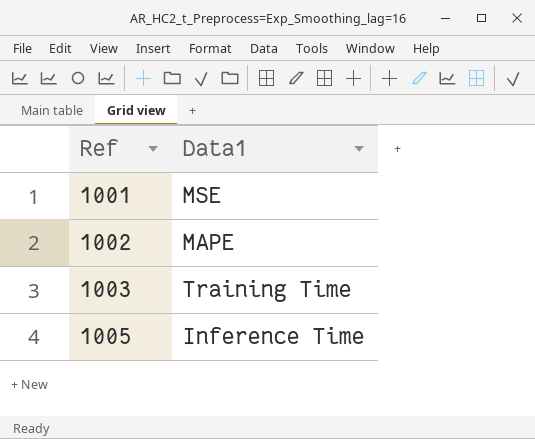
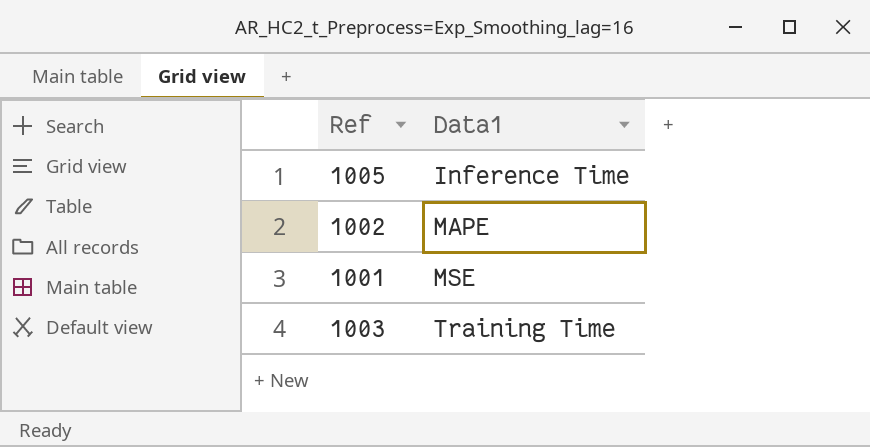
row order: Ref ascending -> Data1 ascending

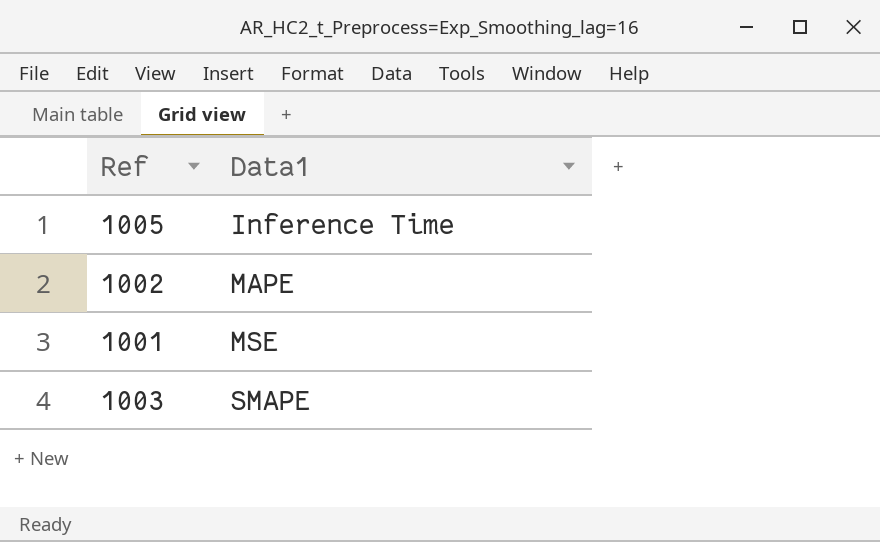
1003 | Data1: Training Time -> SMAPE

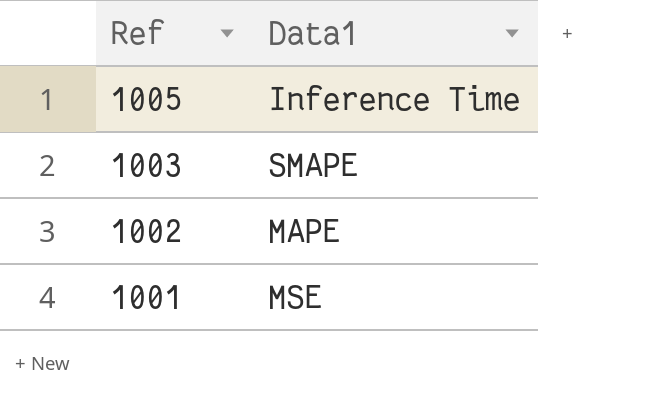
row order: Data1 ascending -> Ref descending

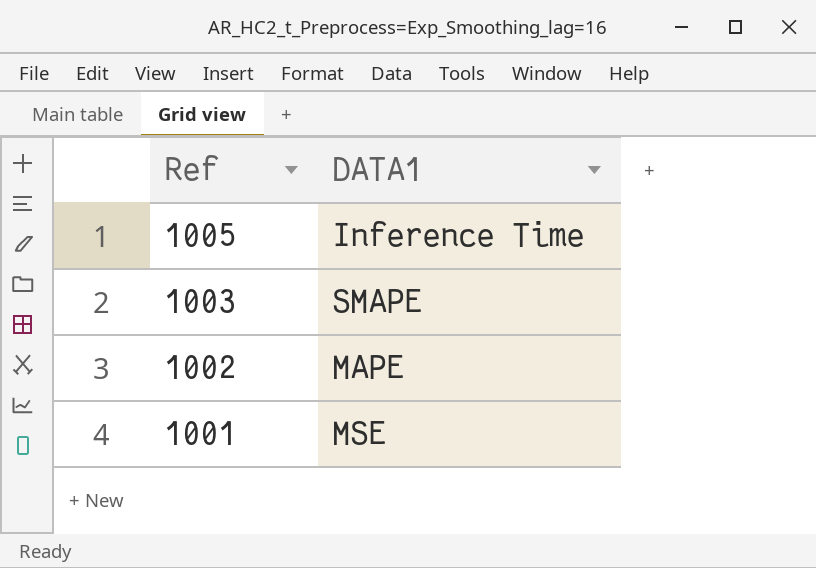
column name: Data1 -> DATA1

